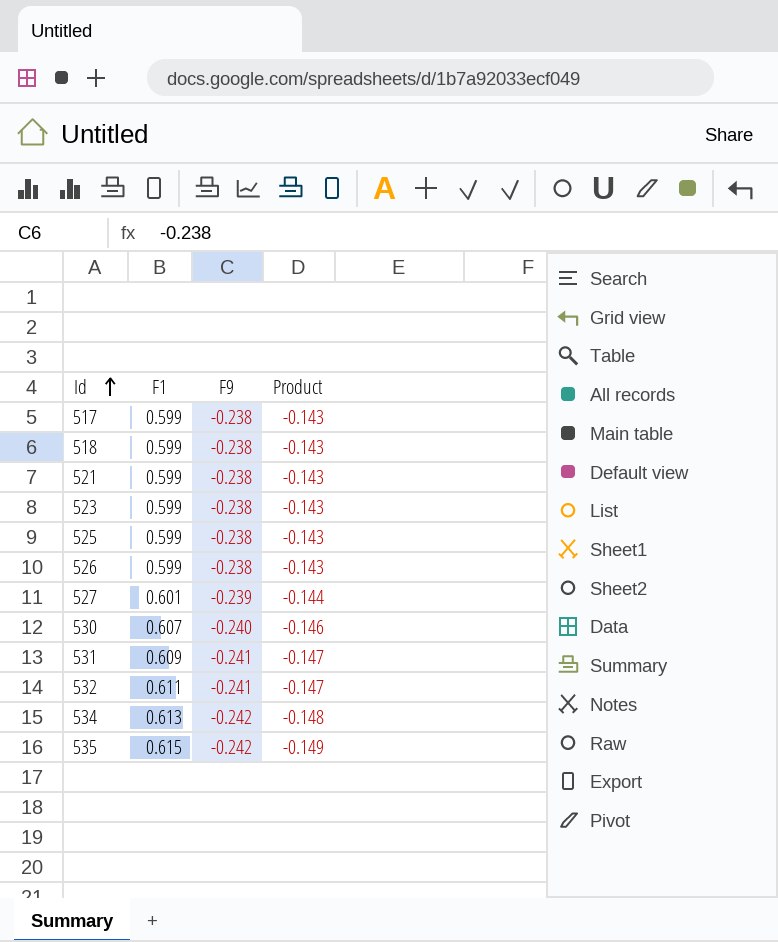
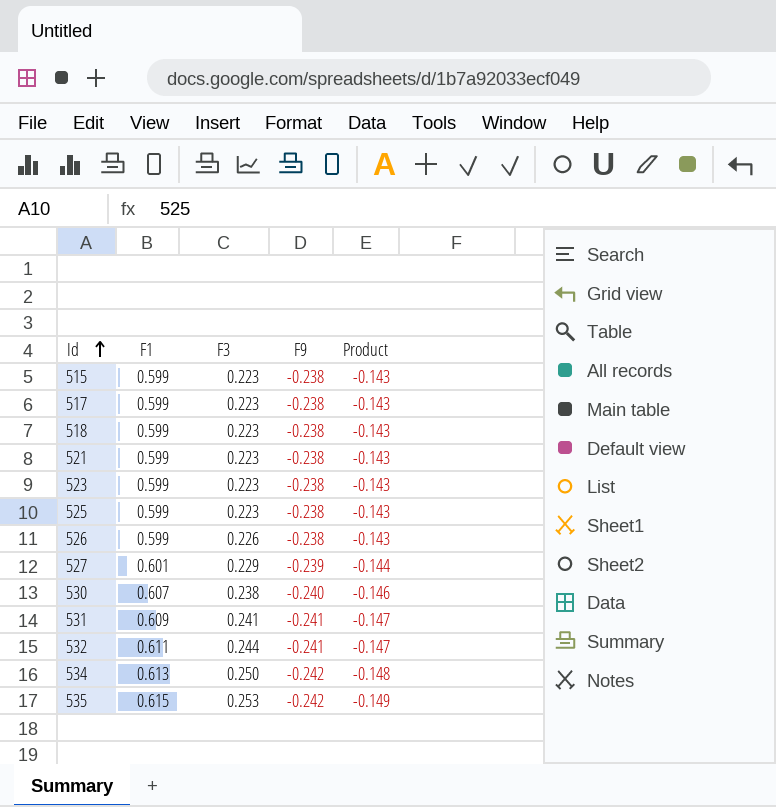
column F3 | position: none -> 3
row 515: none -> 0.599 | 0.223 | -0.238 | -0.143

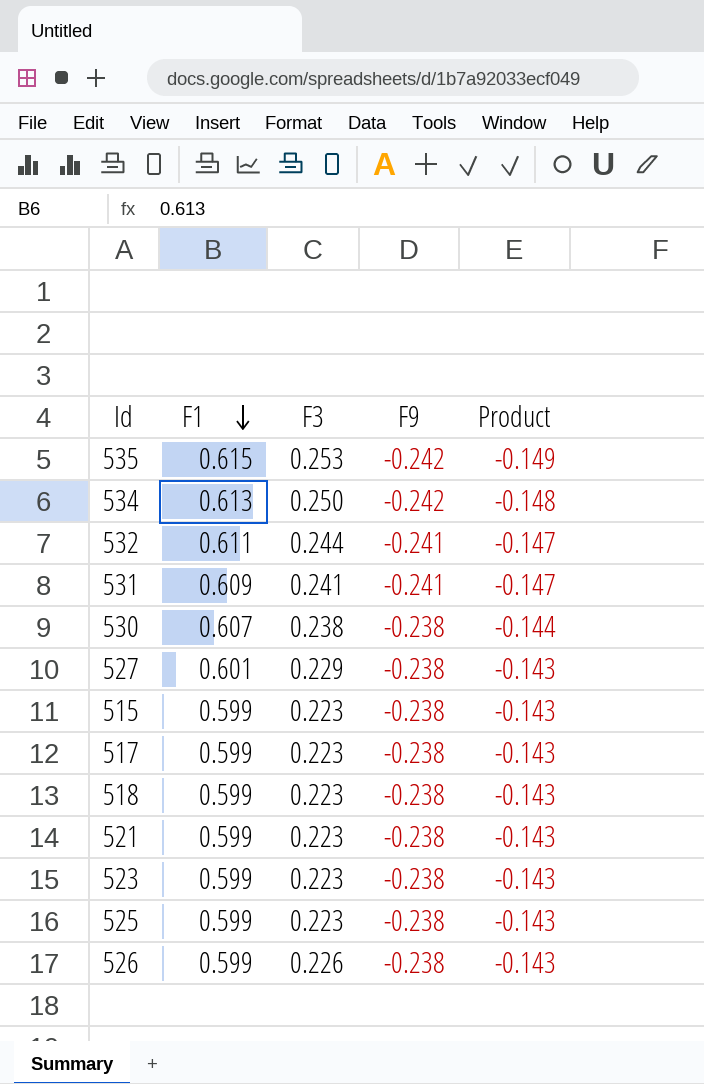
row order: Id ascending -> F1 descending
530 | F9: -0.240 -> -0.238
530 | Product: -0.146 -> -0.144
527 | F9: -0.239 -> -0.238
527 | Product: -0.144 -> -0.143

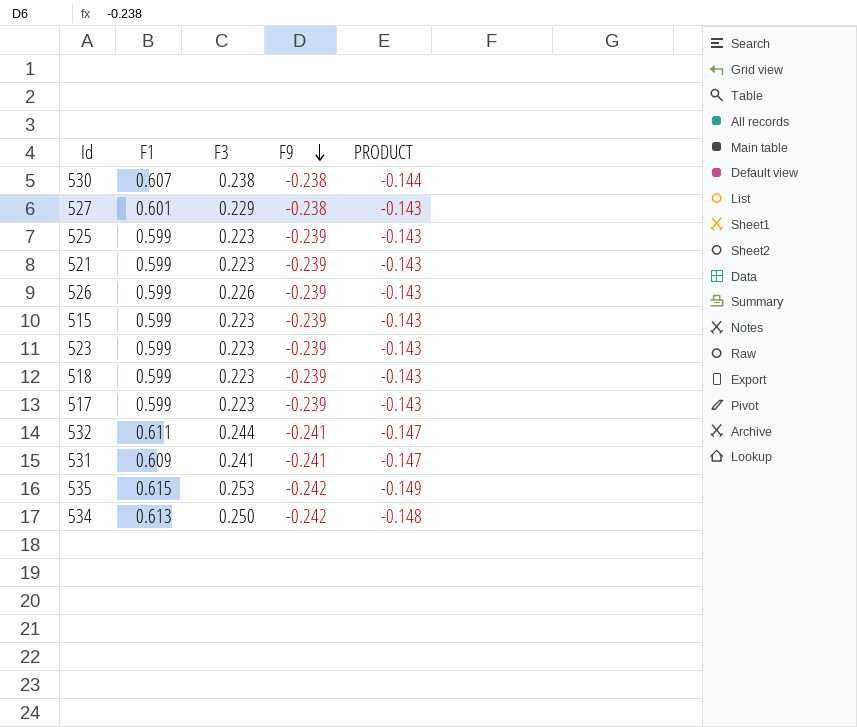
row order: F1 descending -> F9 descending
column name: Product -> PRODUCT
525 | F9: -0.238 -> -0.239
521 | F9: -0.238 -> -0.239
526 | F9: -0.238 -> -0.239
515 | F9: -0.238 -> -0.239
523 | F9: -0.238 -> -0.239
518 | F9: -0.238 -> -0.239
517 | F9: -0.238 -> -0.239

